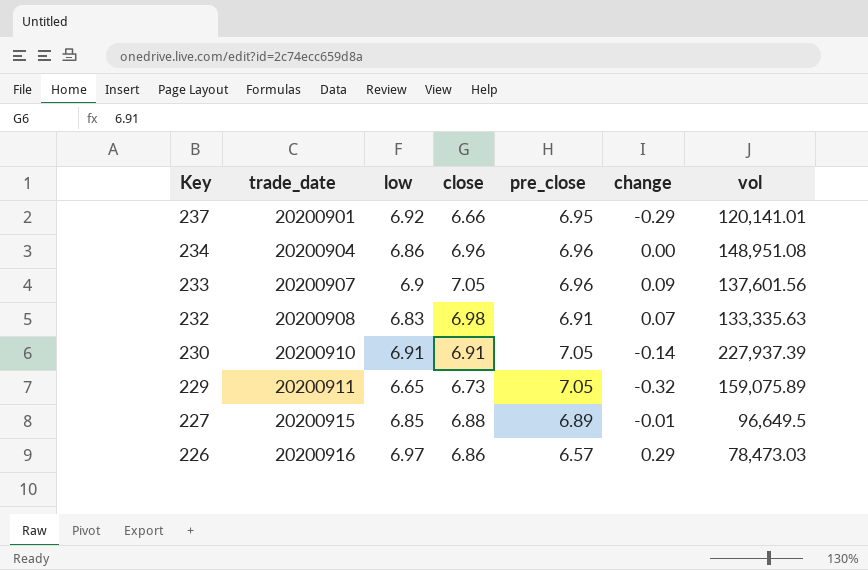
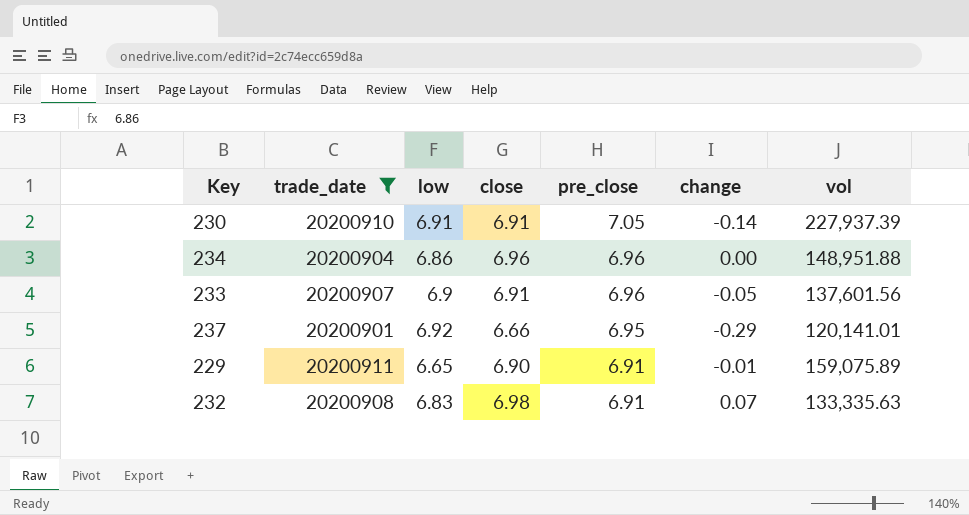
filter: none -> trade_date <= 20200911
row order: Key descending -> pre_close descending
234 | vol: 148,951.08 -> 148,951.88
233 | close: 7.05 -> 6.91
233 | change: 0.09 -> -0.05
229 | close: 6.73 -> 6.90
229 | pre_close: 7.05 -> 6.91
229 | change: -0.32 -> -0.01

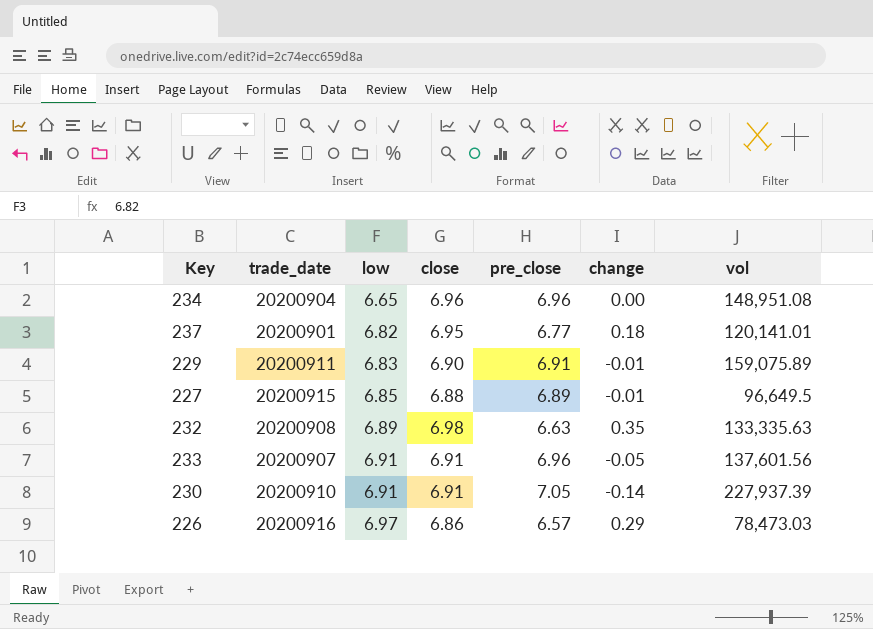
filter: trade_date <= 20200911 -> none
row order: pre_close descending -> low ascending
234 | low: 6.86 -> 6.65
234 | vol: 148,951.88 -> 148,951.08
237 | low: 6.92 -> 6.82
237 | close: 6.66 -> 6.95
237 | pre_close: 6.95 -> 6.77
237 | change: -0.29 -> 0.18
229 | low: 6.65 -> 6.83
232 | low: 6.83 -> 6.89
232 | pre_close: 6.91 -> 6.63
232 | change: 0.07 -> 0.35
233 | low: 6.9 -> 6.91

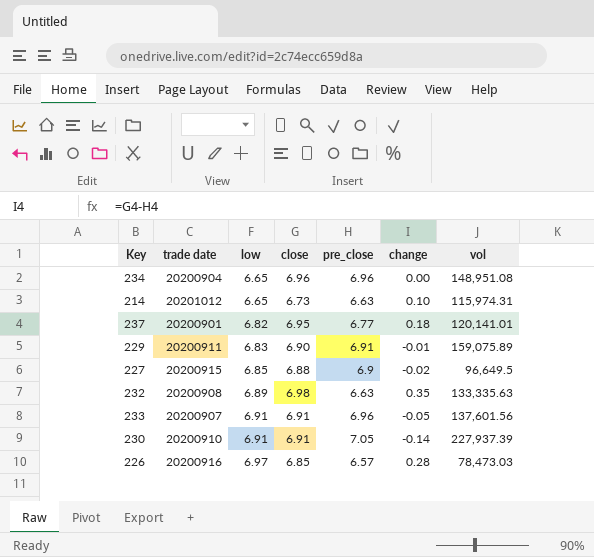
column name: trade_date -> trade date
row 214: none -> 20201012 | 6.65 | 6.73 | 6.63 | 0.10 | 115,974.31
227 | pre_close: 6.89 -> 6.9
227 | change: -0.01 -> -0.02
226 | close: 6.86 -> 6.85
226 | change: 0.29 -> 0.28

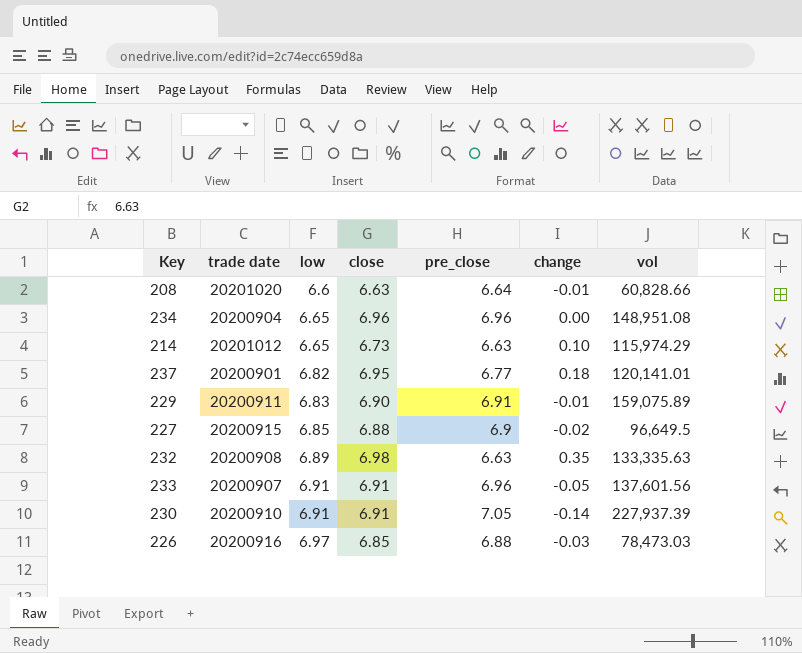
row 208: none -> 20201020 | 6.6 | 6.63 | 6.64 | -0.01 | 60,828.66
214 | vol: 115,974.31 -> 115,974.29
226 | pre_close: 6.57 -> 6.88
226 | change: 0.28 -> -0.03

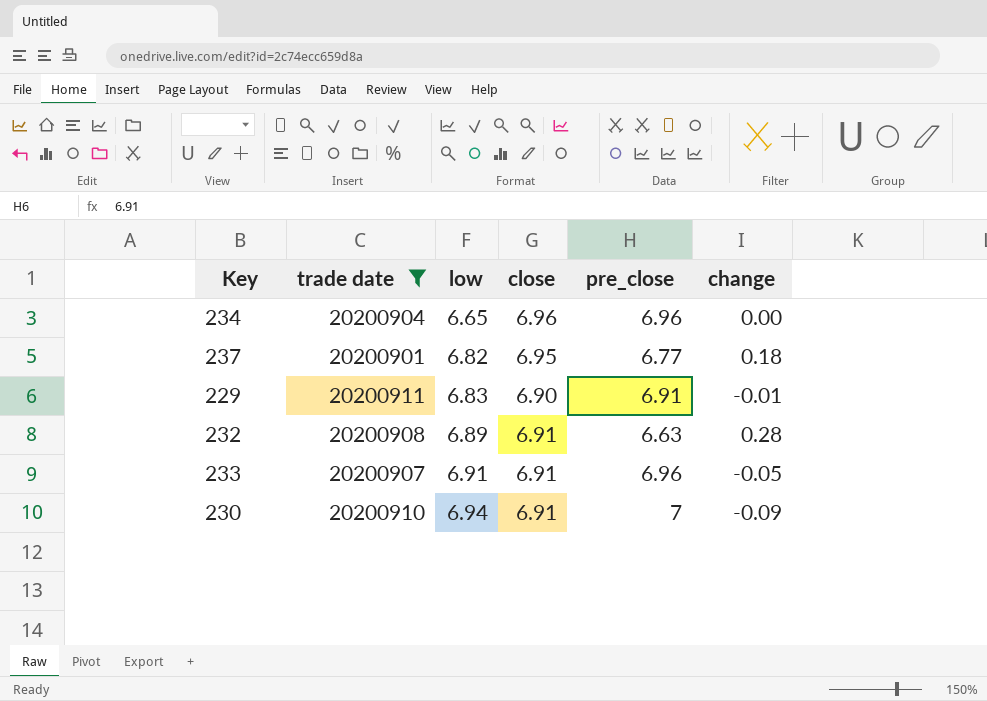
filter: none -> trade date <= 20200911
column vol | position: 7 -> none
232 | close: 6.98 -> 6.91
232 | change: 0.35 -> 0.28
230 | low: 6.91 -> 6.94
230 | pre_close: 7.05 -> 7
230 | change: -0.14 -> -0.09

